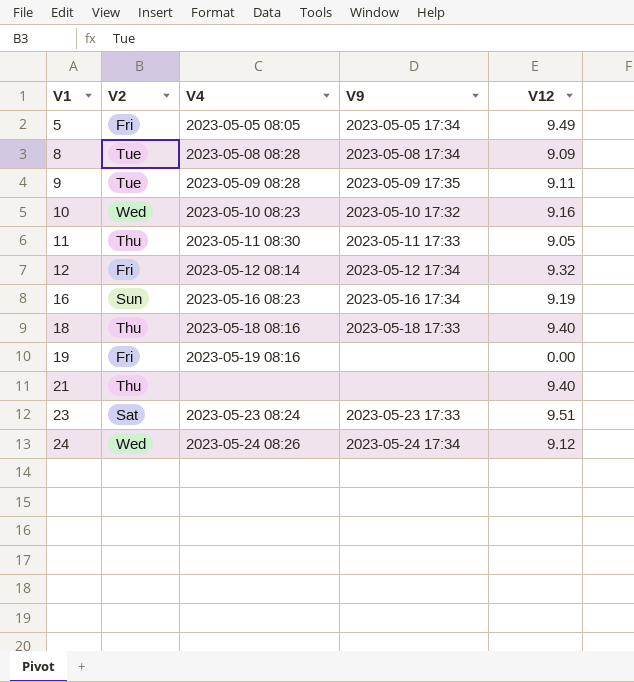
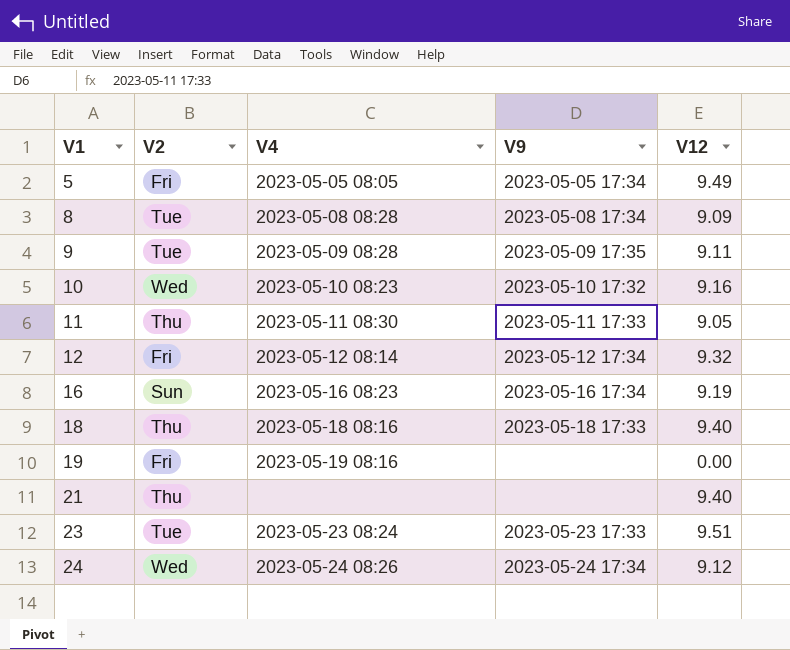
23 | V2: Sat -> Tue

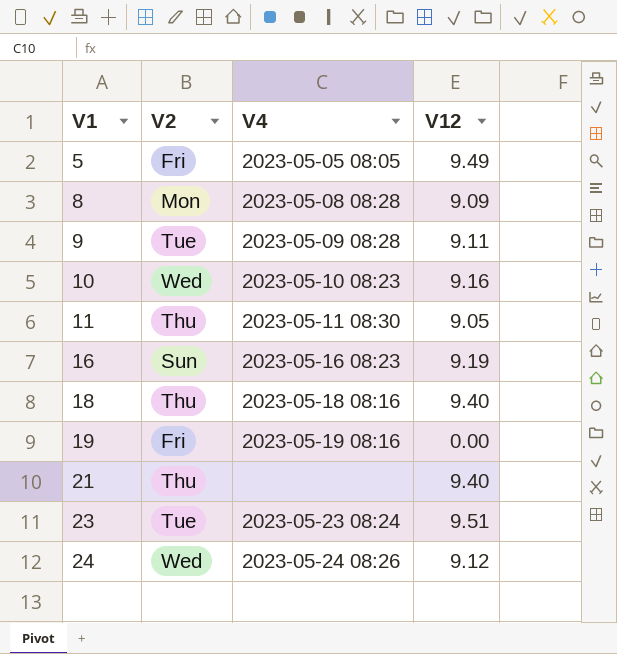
column V9 | position: 4 -> none
row 12: Fri | 2023-05-12 08:14 | 2023-05-12 17:34 | 9.32 -> none
8 | V2: Tue -> Mon

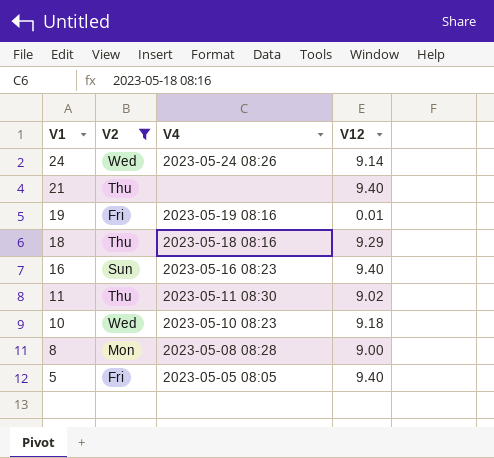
filter: none -> V2 != Tue
row order: V1 ascending -> V1 descending
24 | V12: 9.12 -> 9.14
19 | V12: 0.00 -> 0.01
18 | V12: 9.40 -> 9.29
16 | V12: 9.19 -> 9.40
11 | V12: 9.05 -> 9.02
10 | V12: 9.16 -> 9.18
8 | V12: 9.09 -> 9.00
5 | V12: 9.49 -> 9.40

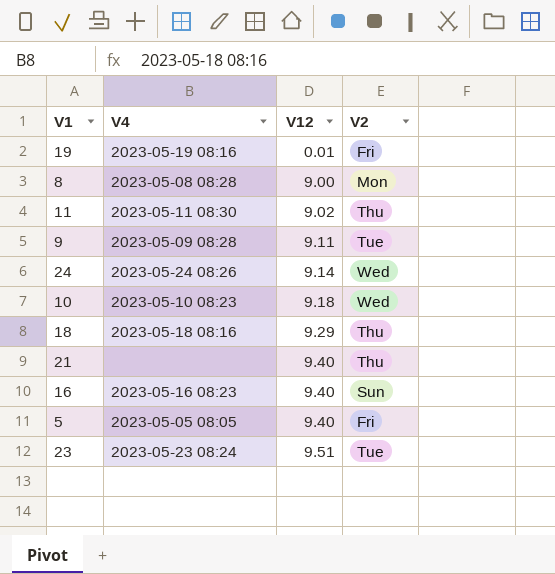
filter: V2 != Tue -> none
row order: V1 descending -> V12 ascending
column V2 | position: 2 -> 4

